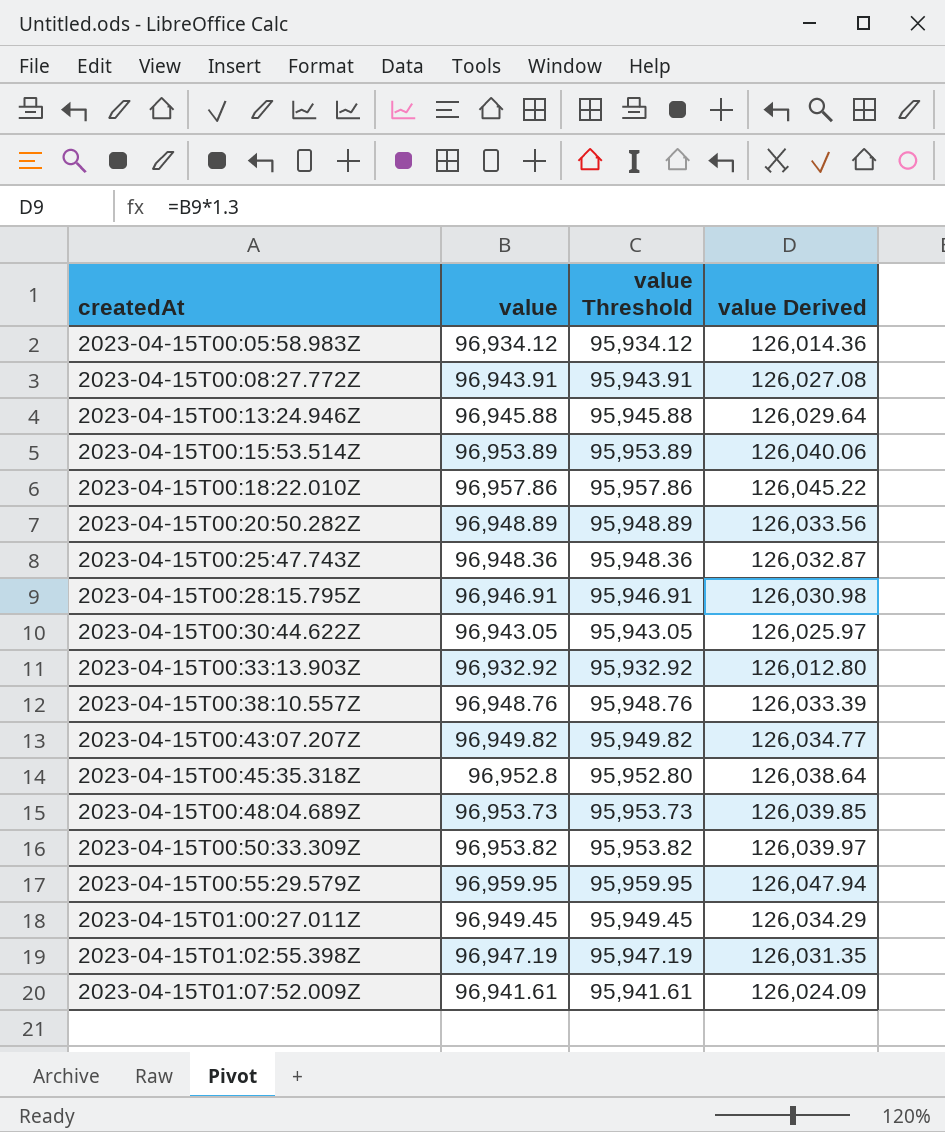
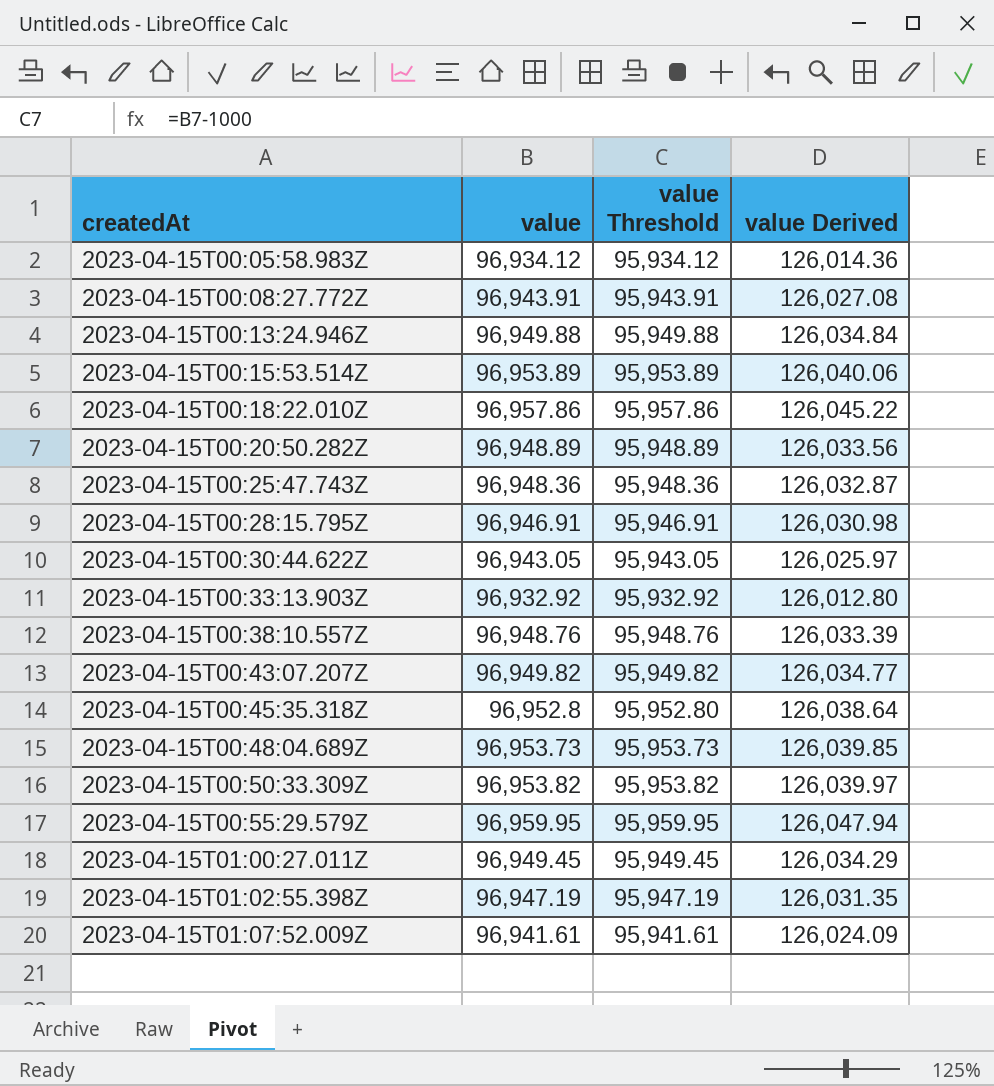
2023-04-15T00:13:24.946Z | value: 96,945.88 -> 96,949.88
2023-04-15T00:13:24.946Z | value Threshold: 95,945.88 -> 95,949.88
2023-04-15T00:13:24.946Z | value Derived: 126,029.64 -> 126,034.84

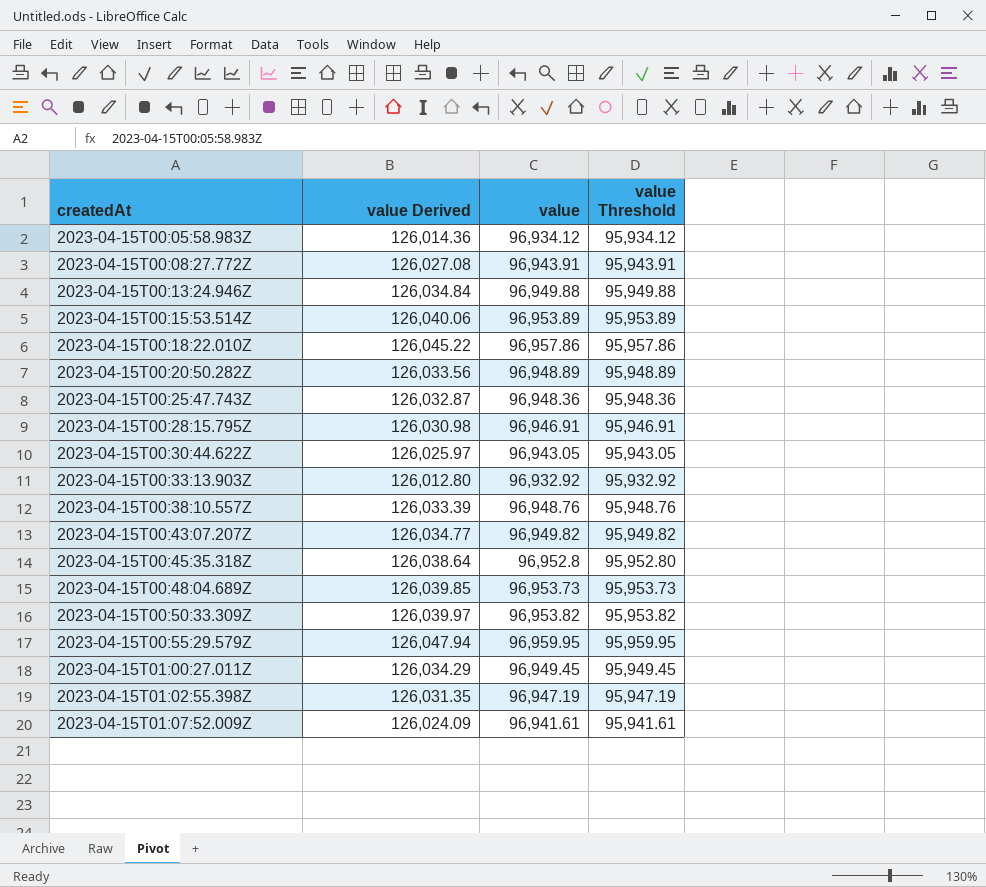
column value Derived | position: 4 -> 2

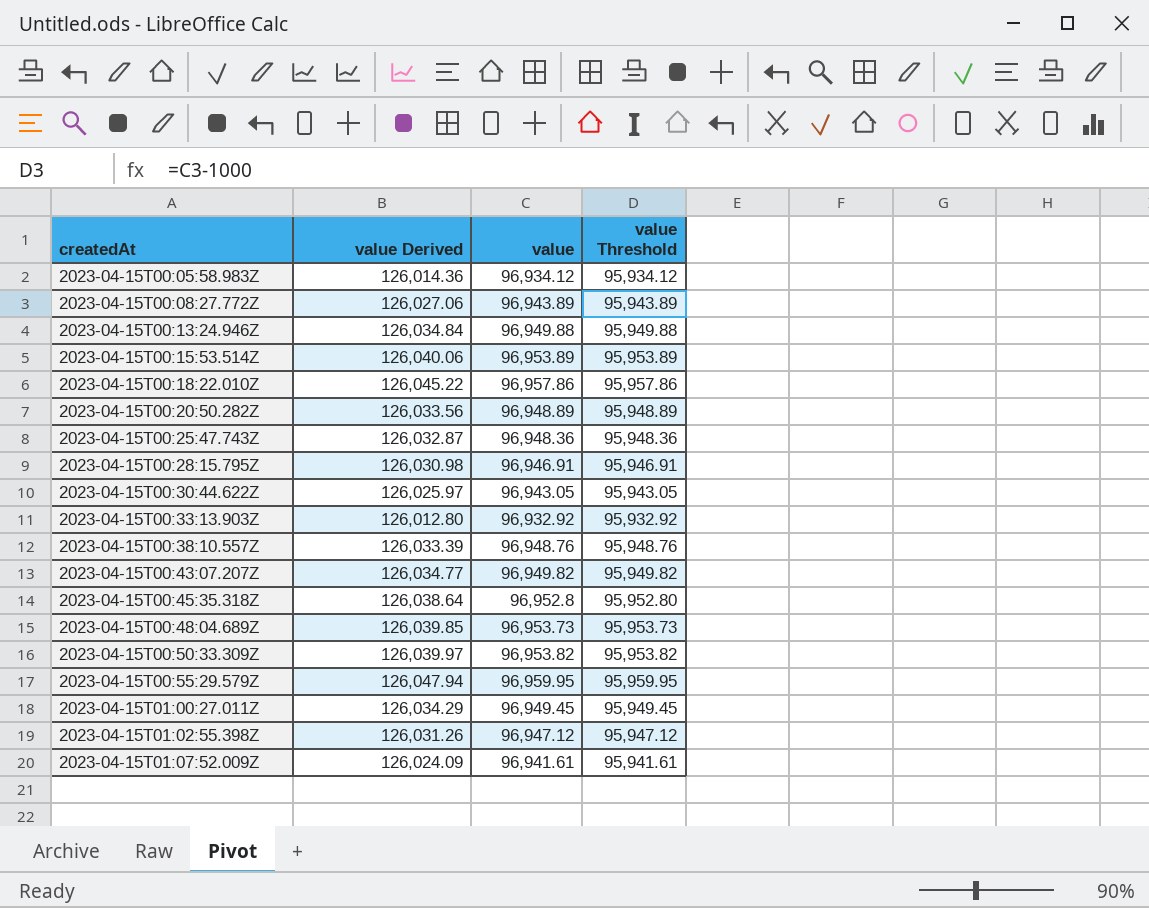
2023-04-15T00:08:27.772Z | value Derived: 126,027.08 -> 126,027.06
2023-04-15T00:08:27.772Z | value: 96,943.91 -> 96,943.89
2023-04-15T00:08:27.772Z | value Threshold: 95,943.91 -> 95,943.89
2023-04-15T01:02:55.398Z | value Derived: 126,031.35 -> 126,031.26
2023-04-15T01:02:55.398Z | value: 96,947.19 -> 96,947.12
2023-04-15T01:02:55.398Z | value Threshold: 95,947.19 -> 95,947.12

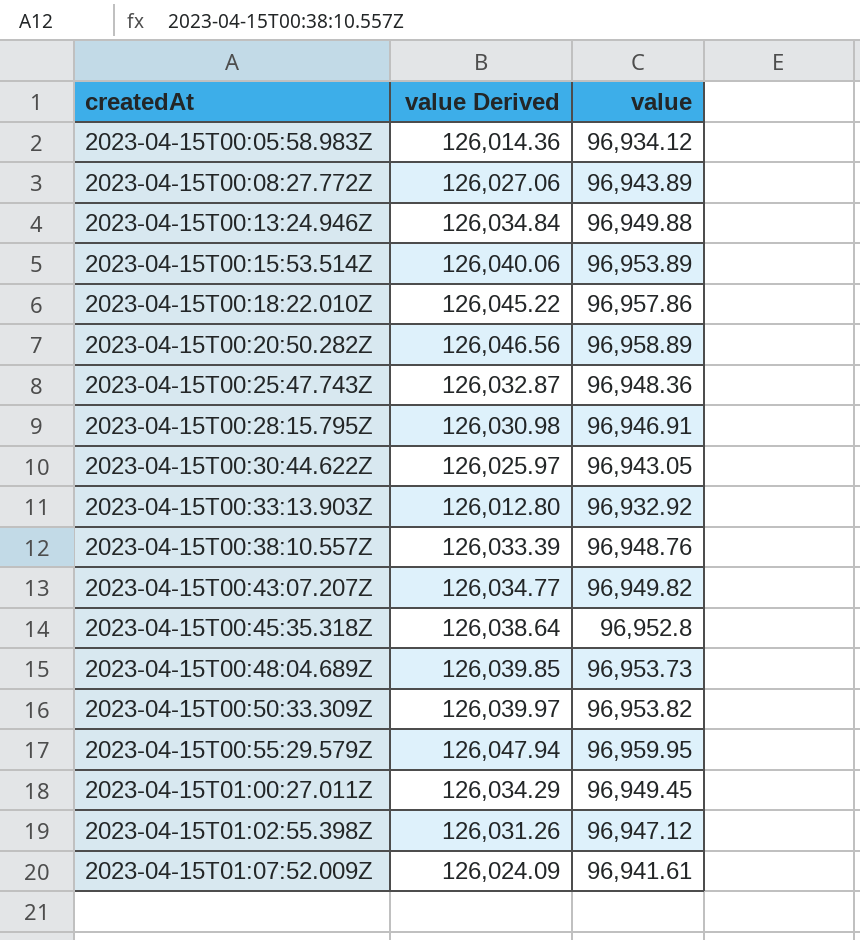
column value Threshold | formula: [value] - 1000 -> none
2023-04-15T00:20:50.282Z | value Derived: 126,033.56 -> 126,046.56
2023-04-15T00:20:50.282Z | value: 96,948.89 -> 96,958.89

